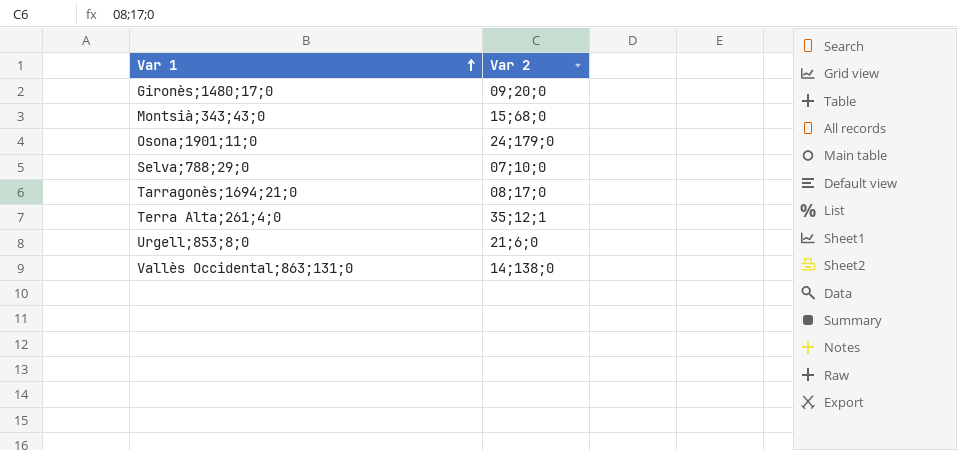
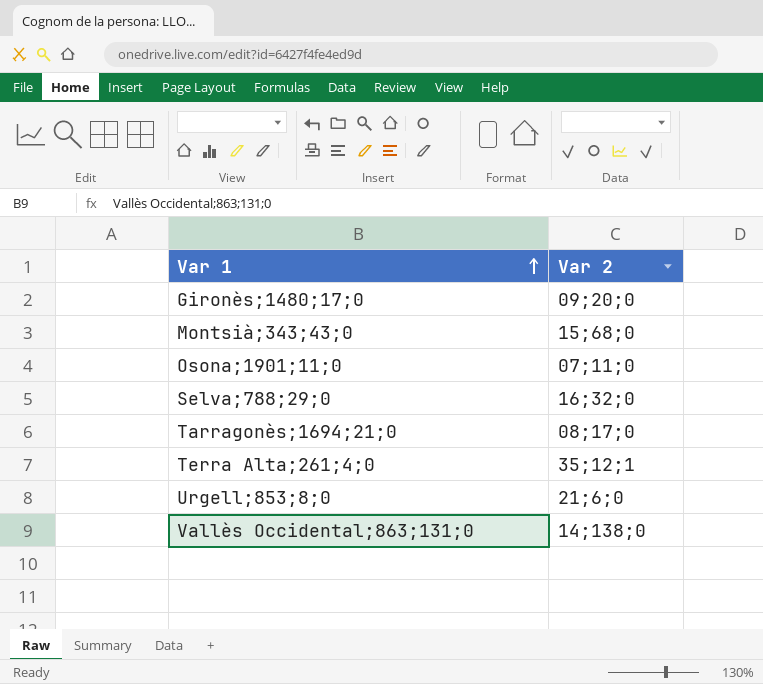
Osona;1901;11;0 | Var 2: 24;179;0 -> 07;11;0
Selva;788;29;0 | Var 2: 07;10;0 -> 16;32;0

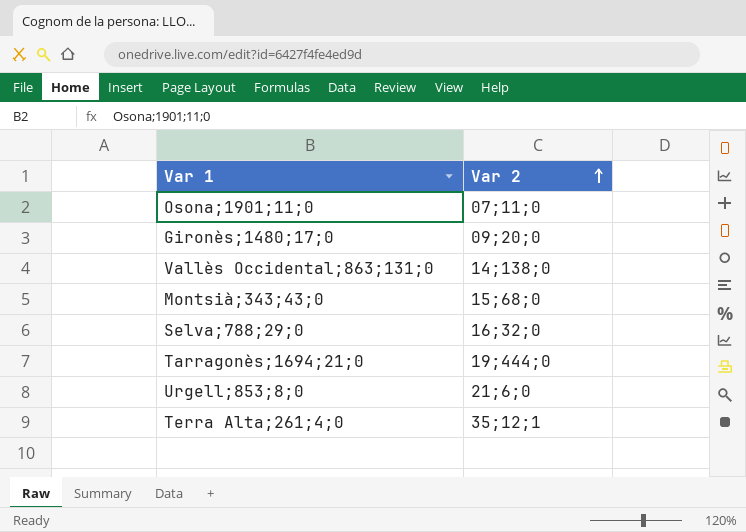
row order: Var 1 ascending -> Var 2 ascending
Tarragonès;1694;21;0 | Var 2: 08;17;0 -> 19;444;0

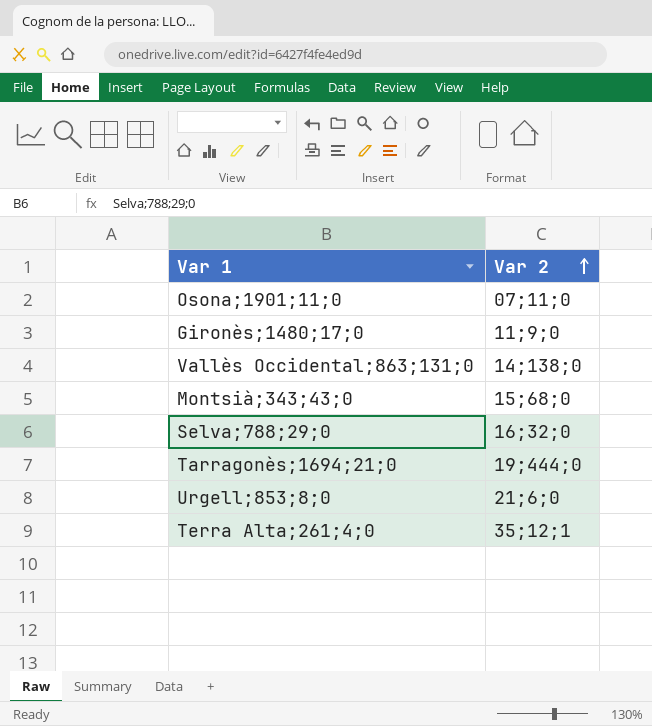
Gironès;1480;17;0 | Var 2: 09;20;0 -> 11;9;0

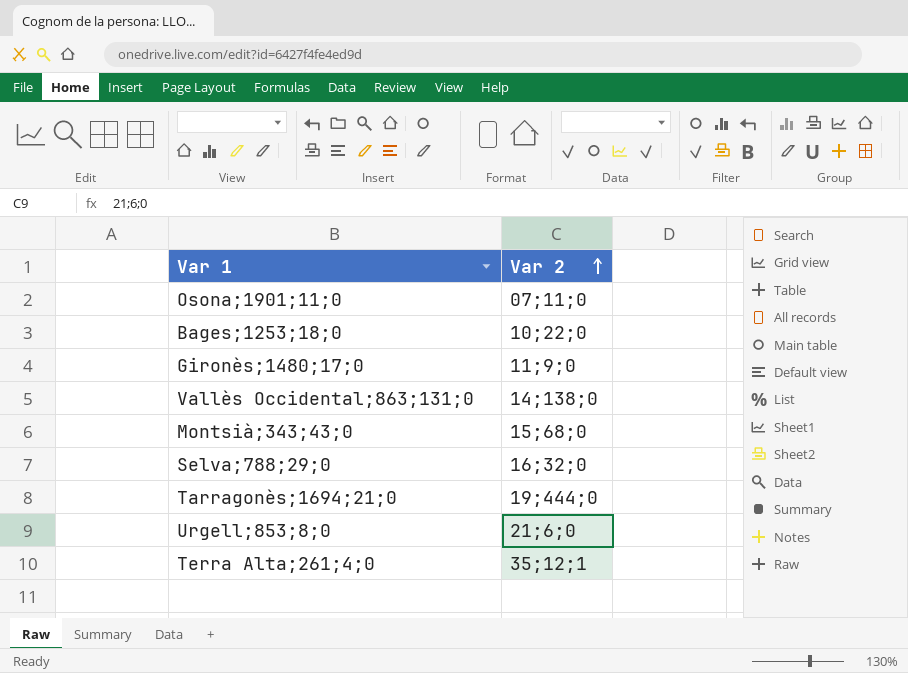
row Bages;1253;18;0: none -> 10;22;0

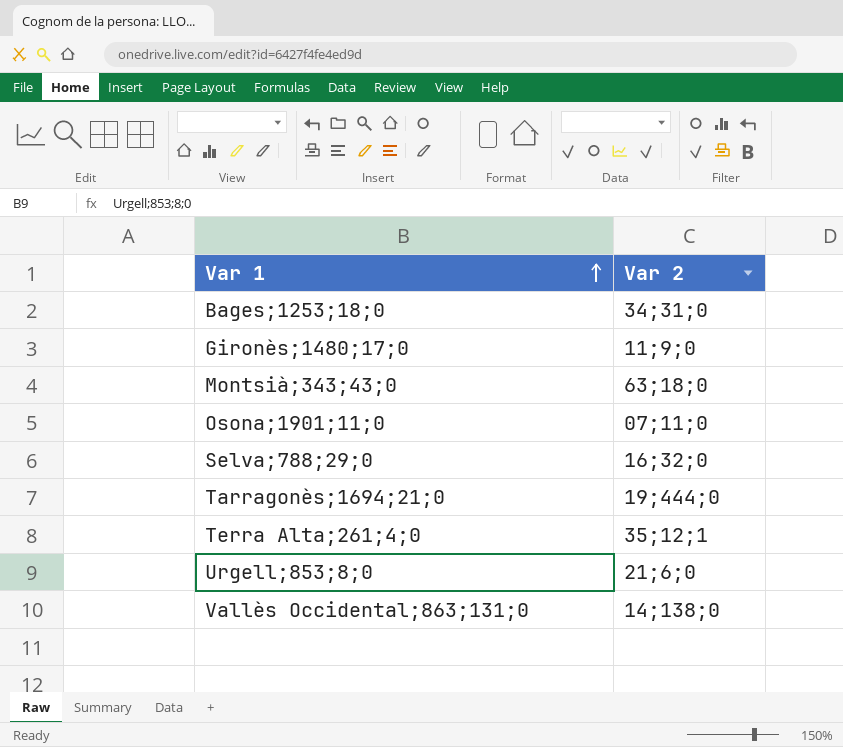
row order: Var 2 ascending -> Var 1 ascending
Bages;1253;18;0 | Var 2: 10;22;0 -> 34;31;0
Montsià;343;43;0 | Var 2: 15;68;0 -> 63;18;0

